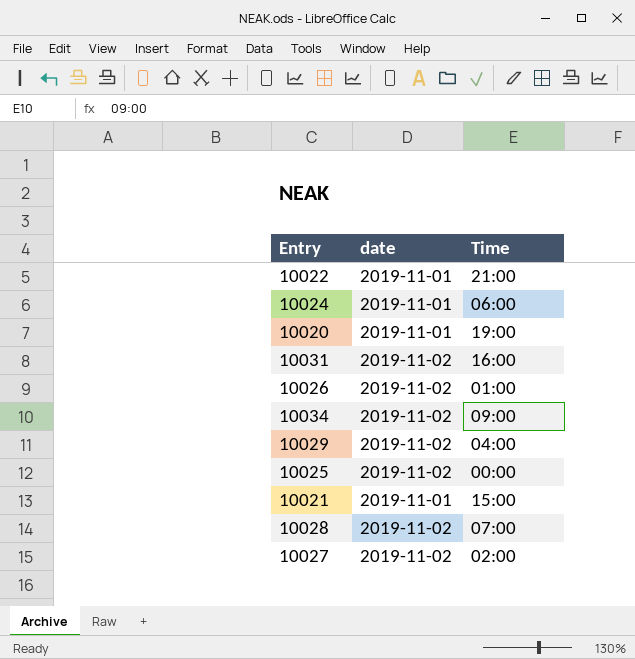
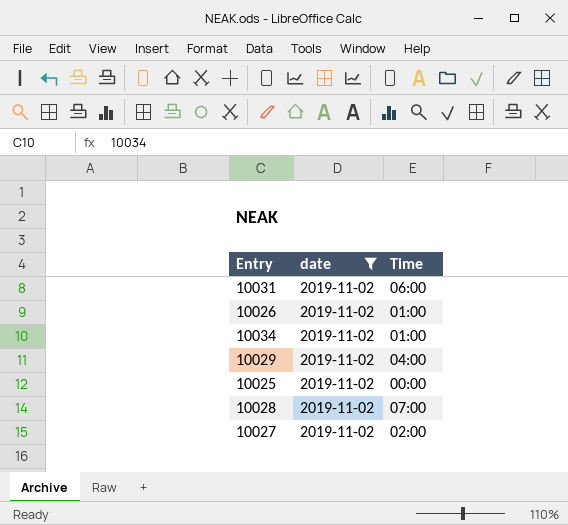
filter: none -> date = 2019-11-02
10031 | Time: 16:00 -> 06:00
10034 | Time: 09:00 -> 01:00

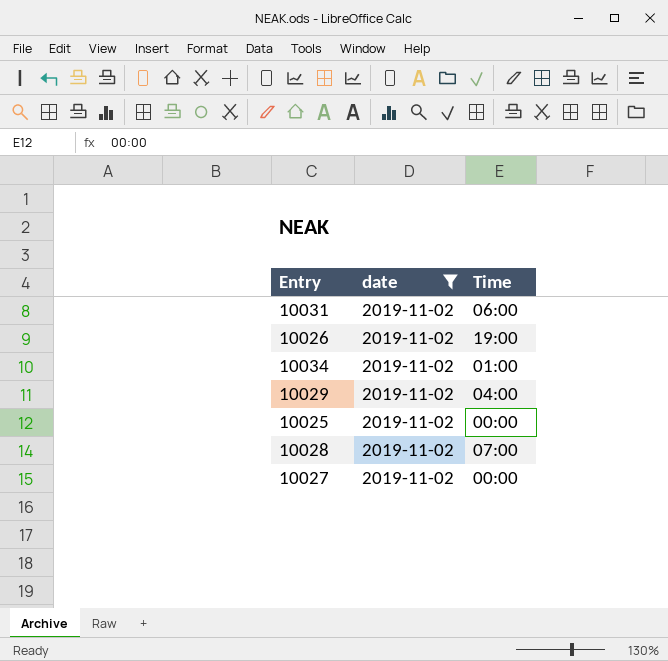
10026 | Time: 01:00 -> 19:00
10027 | Time: 02:00 -> 00:00

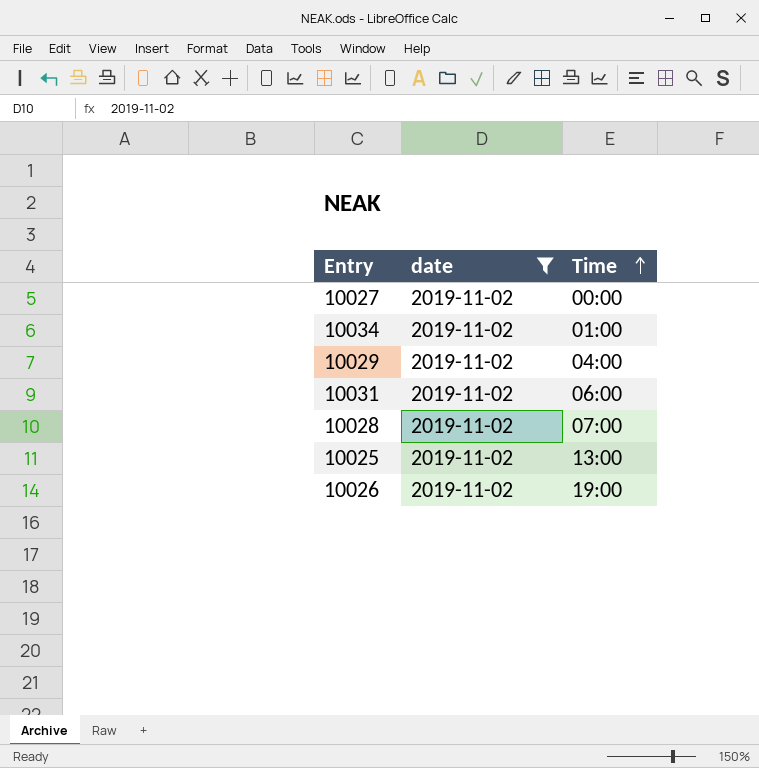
row order: none -> Time ascending
10025 | Time: 00:00 -> 13:00

